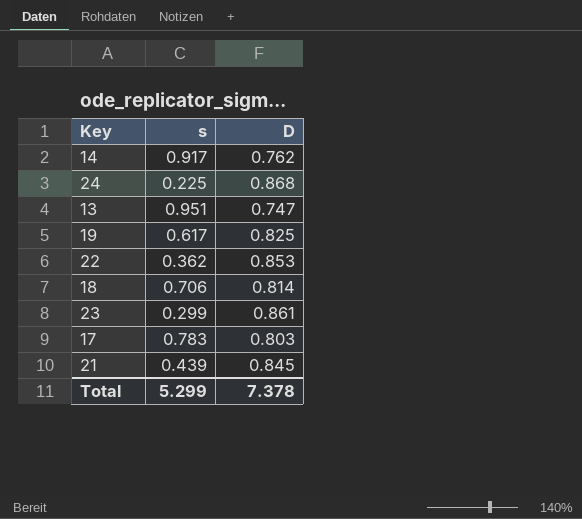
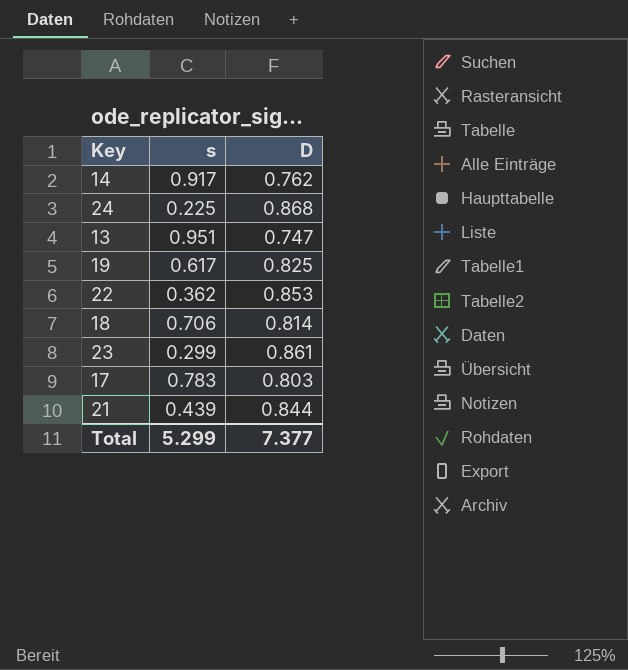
21 | D: 0.845 -> 0.844
Total | D: 7.378 -> 7.377

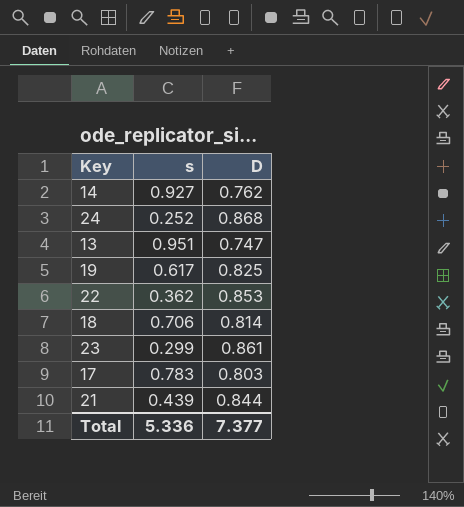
14 | s: 0.917 -> 0.927
24 | s: 0.225 -> 0.252
Total | s: 5.299 -> 5.336

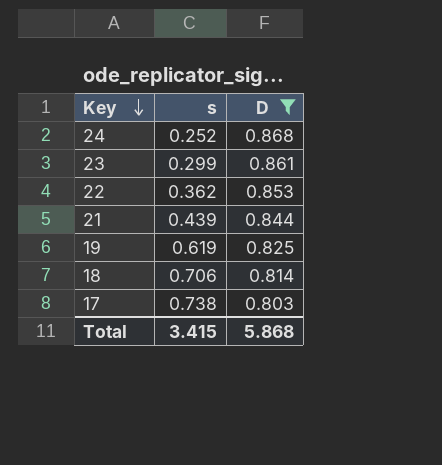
filter: none -> D >= 0.803
row order: none -> Key descending
19 | s: 0.617 -> 0.619
17 | s: 0.783 -> 0.738
Total | s: 5.336 -> 3.415
Total | D: 7.377 -> 5.868

